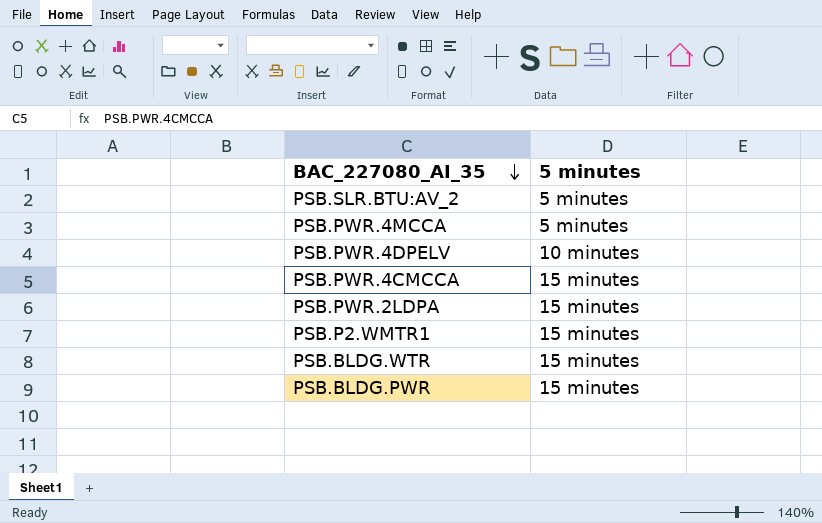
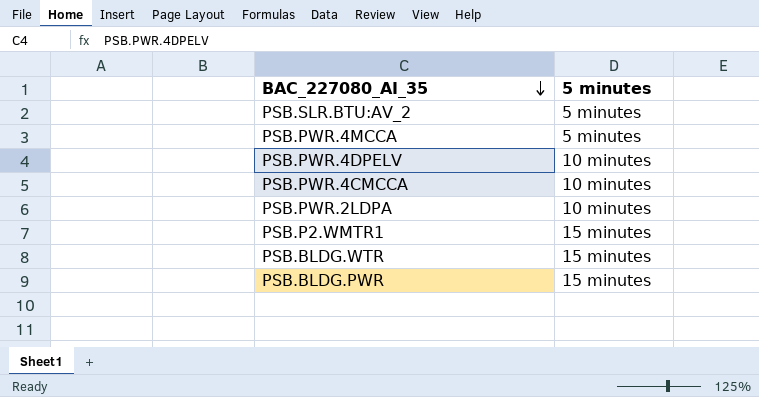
PSB.PWR.4CMCCA | 5 minutes: 15 minutes -> 10 minutes
PSB.PWR.2LDPA | 5 minutes: 15 minutes -> 10 minutes

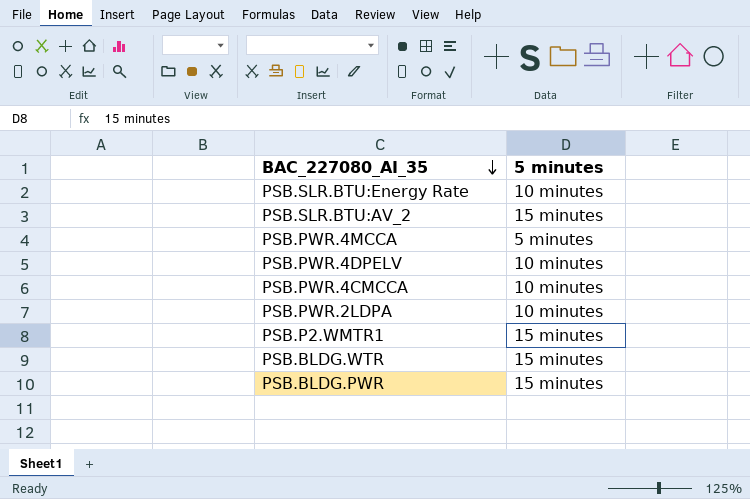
row PSB.SLR.BTU:Energy Rate: none -> 10 minutes
PSB.SLR.BTU:AV_2 | 5 minutes: 5 minutes -> 15 minutes

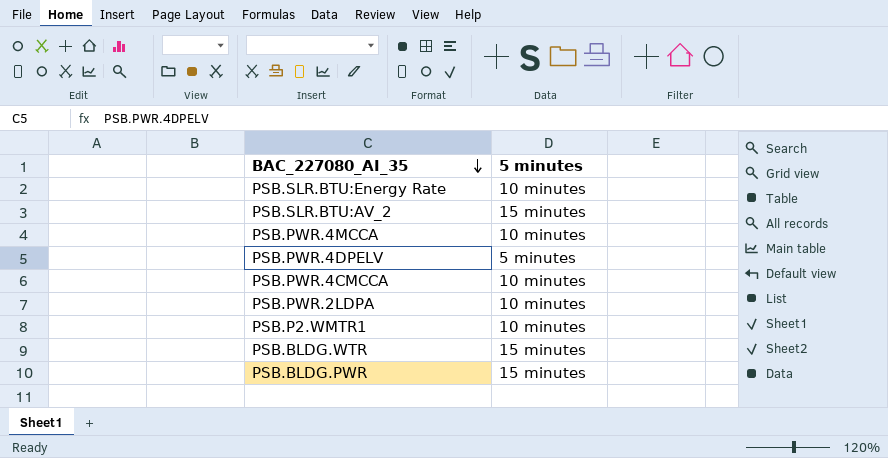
PSB.PWR.4MCCA | 5 minutes: 5 minutes -> 10 minutes
PSB.PWR.4DPELV | 5 minutes: 10 minutes -> 5 minutes
PSB.P2.WMTR1 | 5 minutes: 15 minutes -> 10 minutes

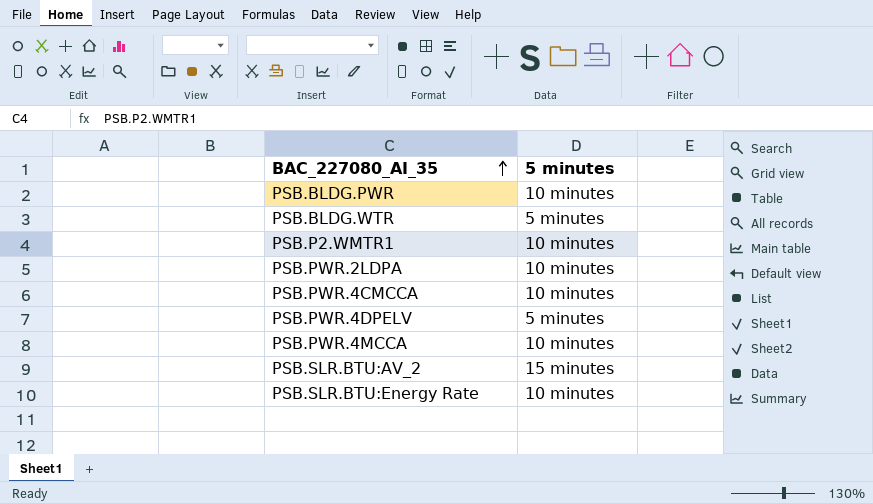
row order: BAC_227080_AI_35 descending -> BAC_227080_AI_35 ascending
PSB.BLDG.PWR | 5 minutes: 15 minutes -> 10 minutes
PSB.BLDG.WTR | 5 minutes: 15 minutes -> 5 minutes

